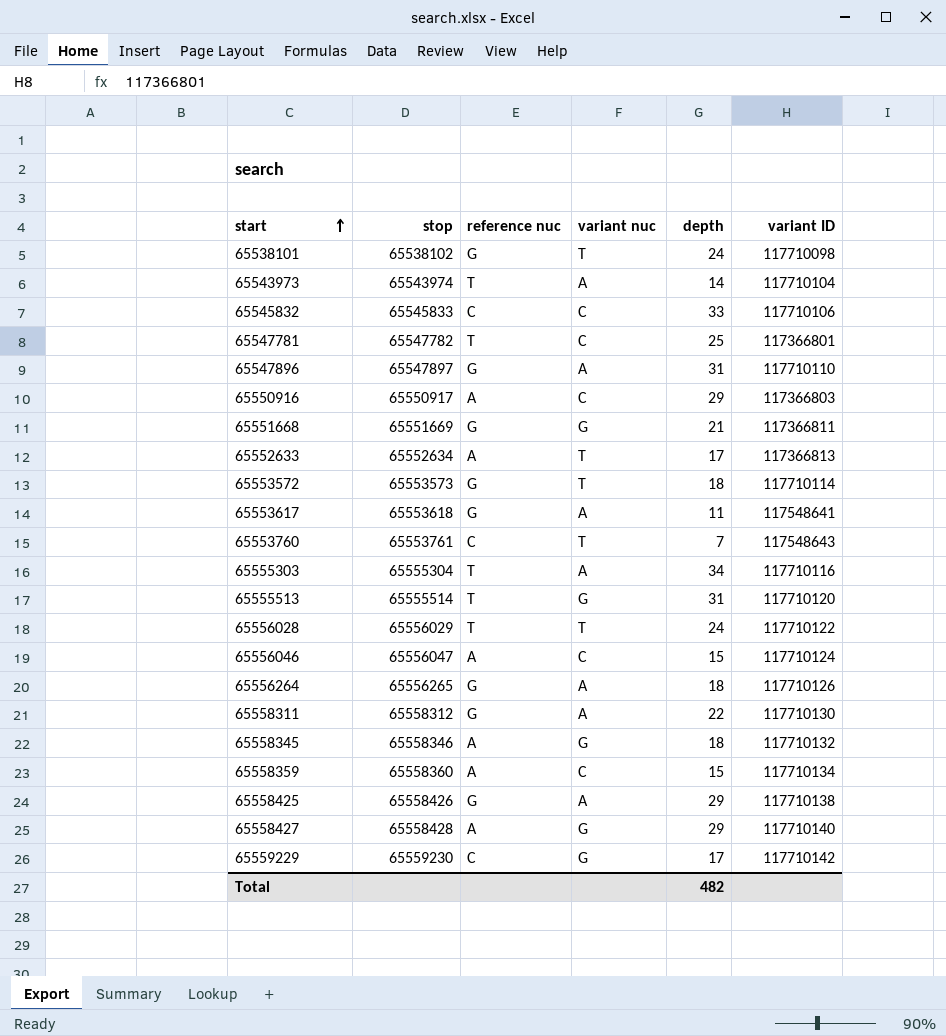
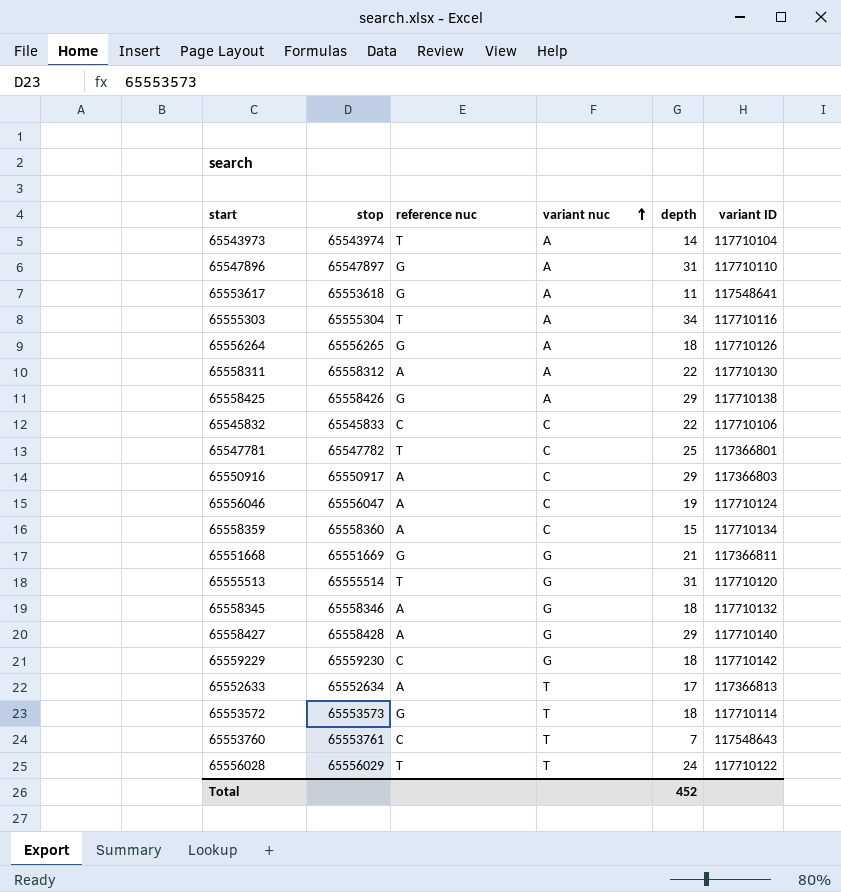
row order: start ascending -> variant nuc ascending
row 65538101: 65538102 | G | T | 24 | 117710098 -> none
65558311 | reference nuc: G -> A
65545832 | depth: 33 -> 22
65556046 | depth: 15 -> 19
65559229 | depth: 17 -> 18
Total | depth: 482 -> 452

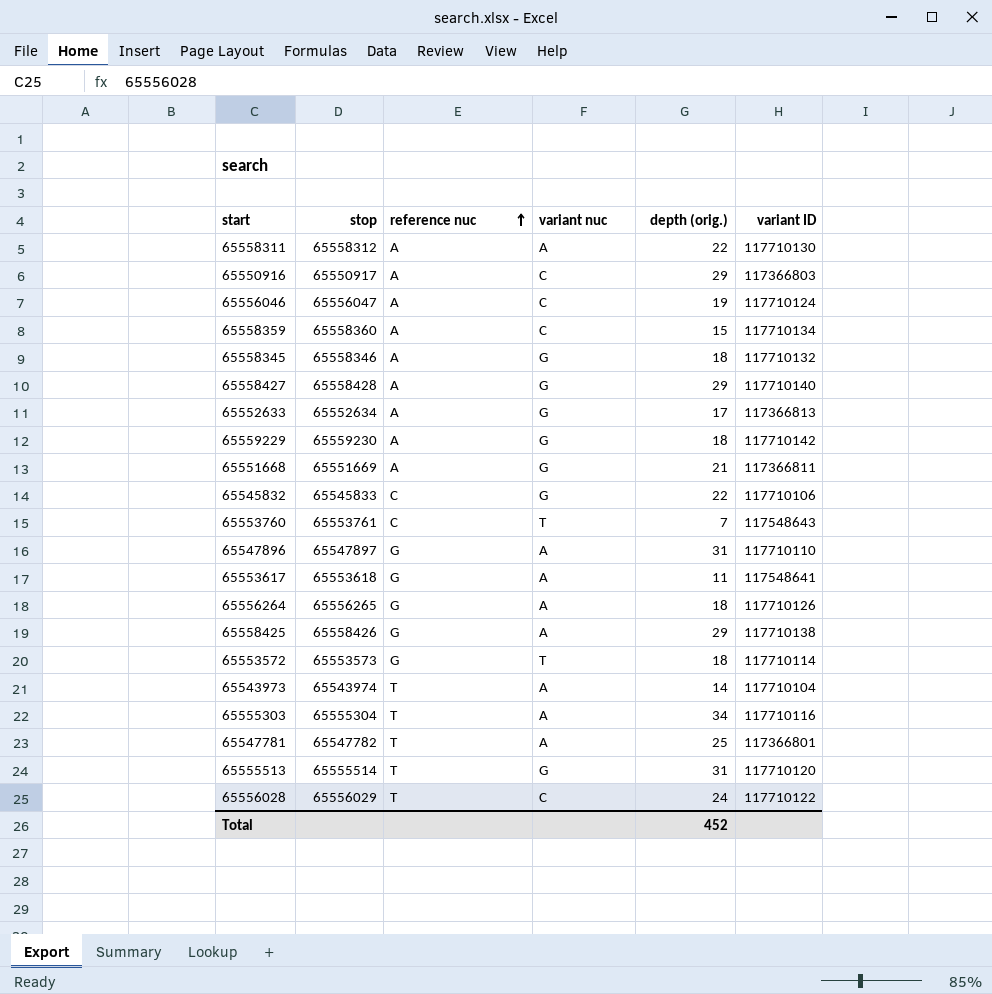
row order: variant nuc ascending -> reference nuc ascending
column name: depth -> depth (orig.)
65552633 | variant nuc: T -> G
65559229 | reference nuc: C -> A
65551668 | reference nuc: G -> A
65545832 | variant nuc: C -> G
65547781 | variant nuc: C -> A
65556028 | variant nuc: T -> C

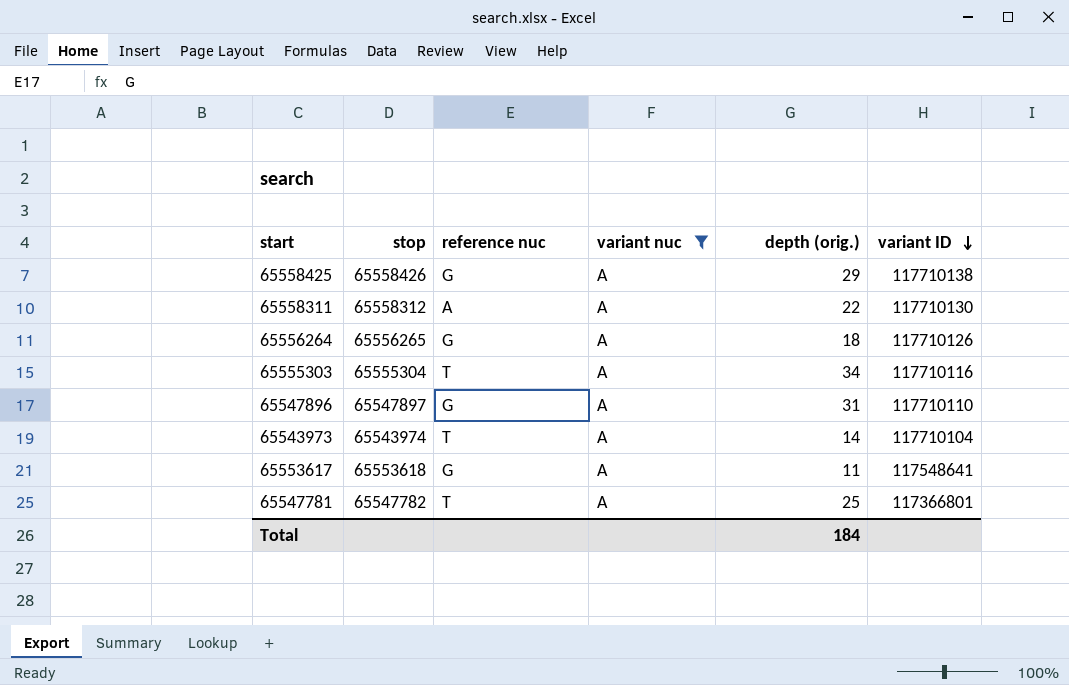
filter: none -> variant nuc = A
row order: reference nuc ascending -> variant ID descending
Total | depth (orig.): 452 -> 184

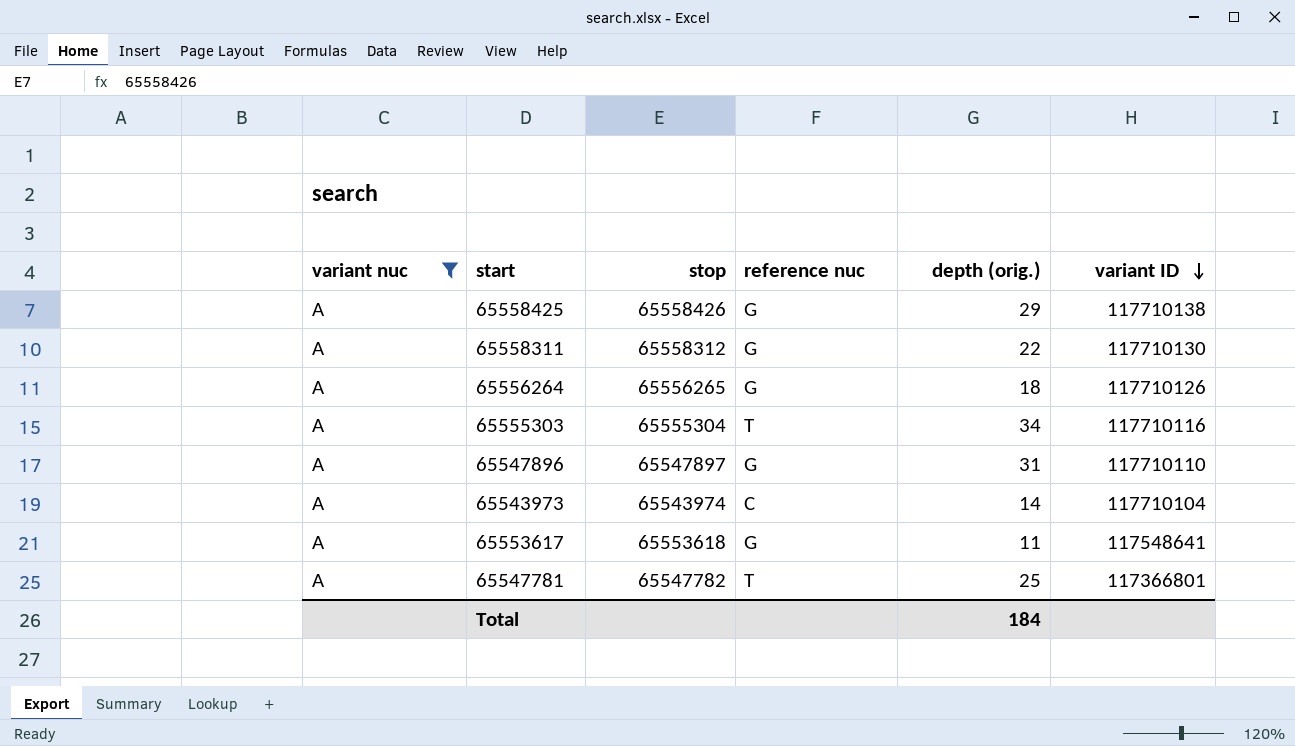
column variant nuc | position: 4 -> 1
65558311 | reference nuc: A -> G
65543973 | reference nuc: T -> C

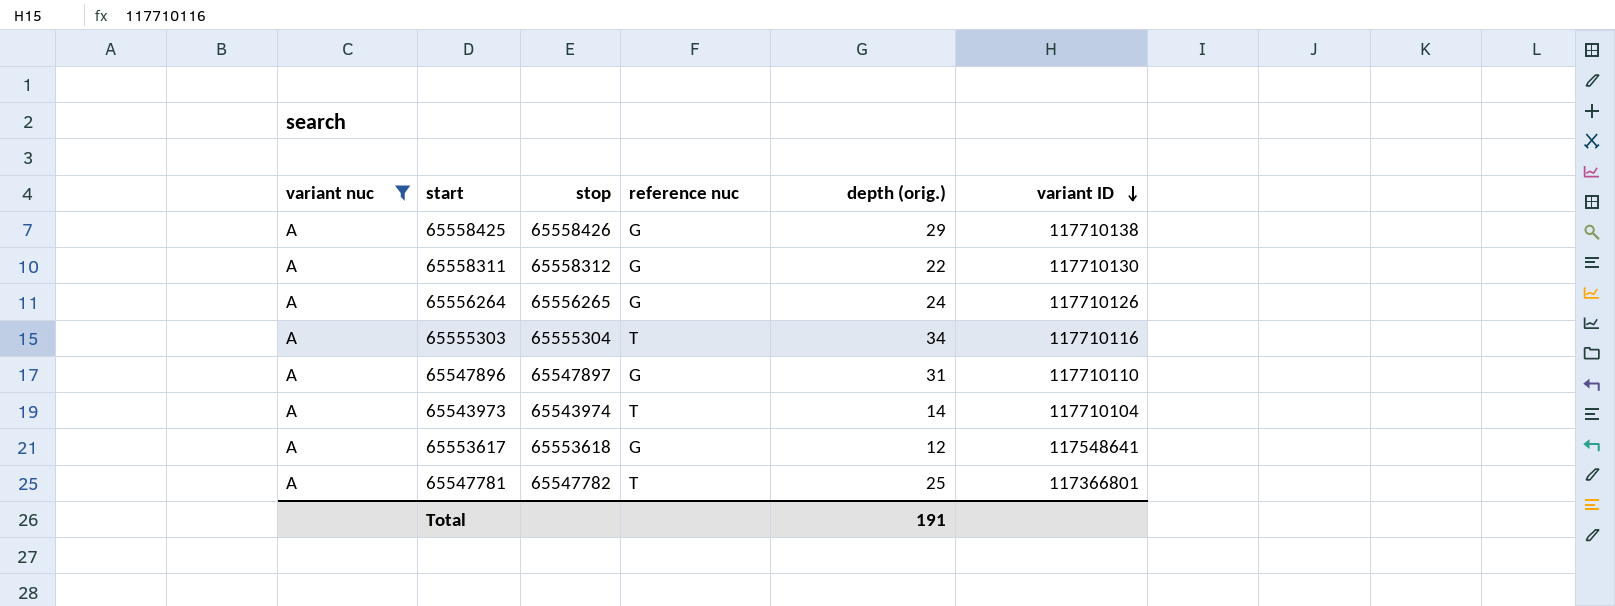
65556264 | depth (orig.): 18 -> 24
65543973 | reference nuc: C -> T
65553617 | depth (orig.): 11 -> 12
Total | depth (orig.): 184 -> 191

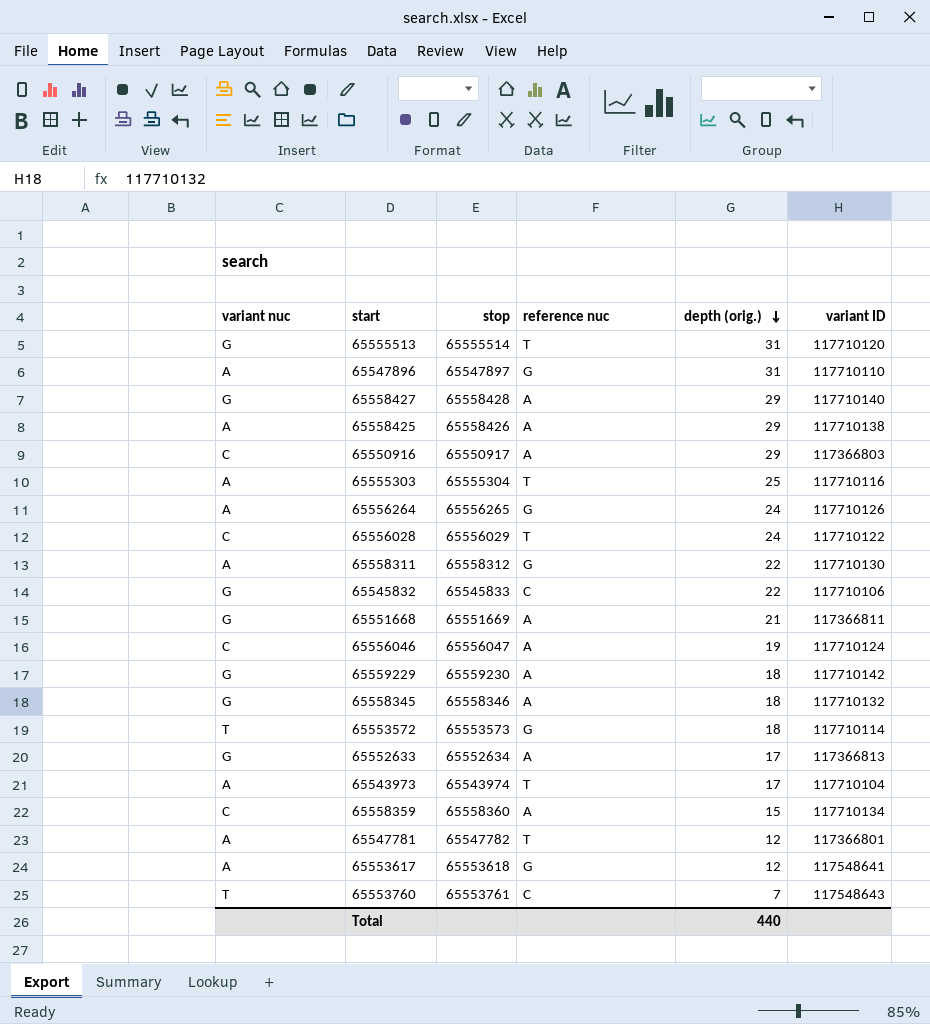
filter: variant nuc = A -> none
row order: variant ID descending -> depth (orig.) descending
65558425 | reference nuc: G -> A
65555303 | depth (orig.): 34 -> 25
65543973 | depth (orig.): 14 -> 17
65547781 | depth (orig.): 25 -> 12
Total | depth (orig.): 191 -> 440

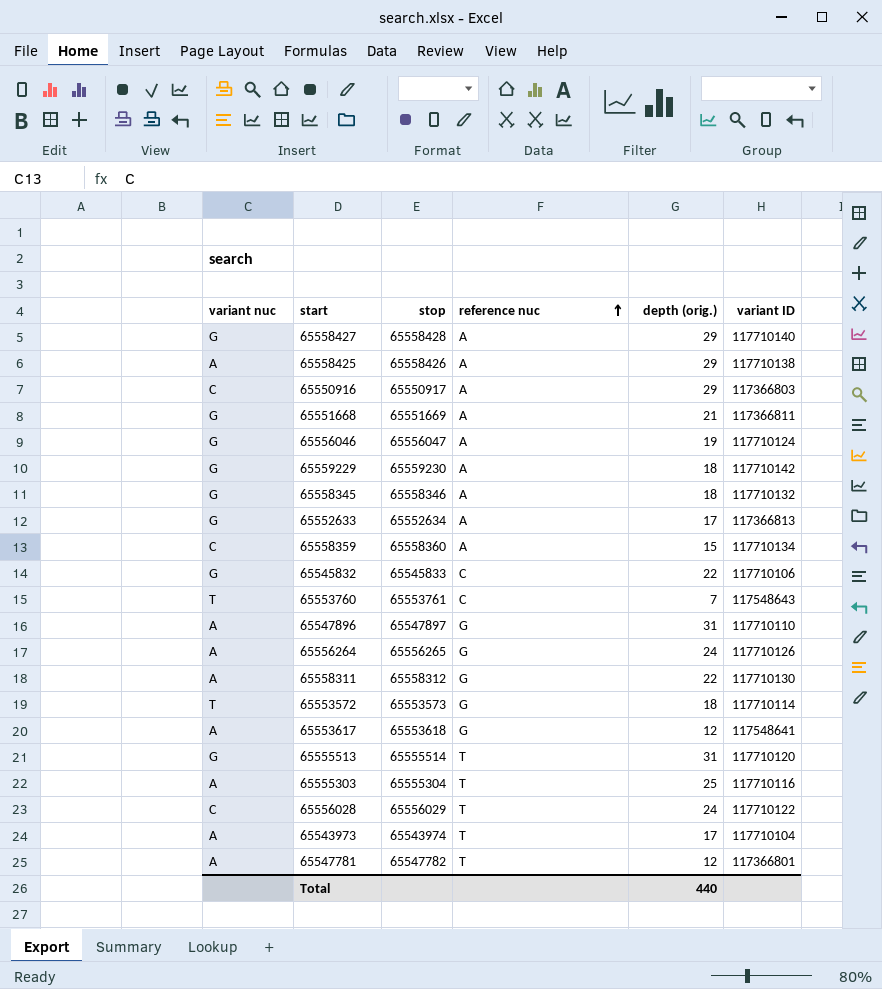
row order: depth (orig.) descending -> reference nuc ascending
65556046 | variant nuc: C -> G

